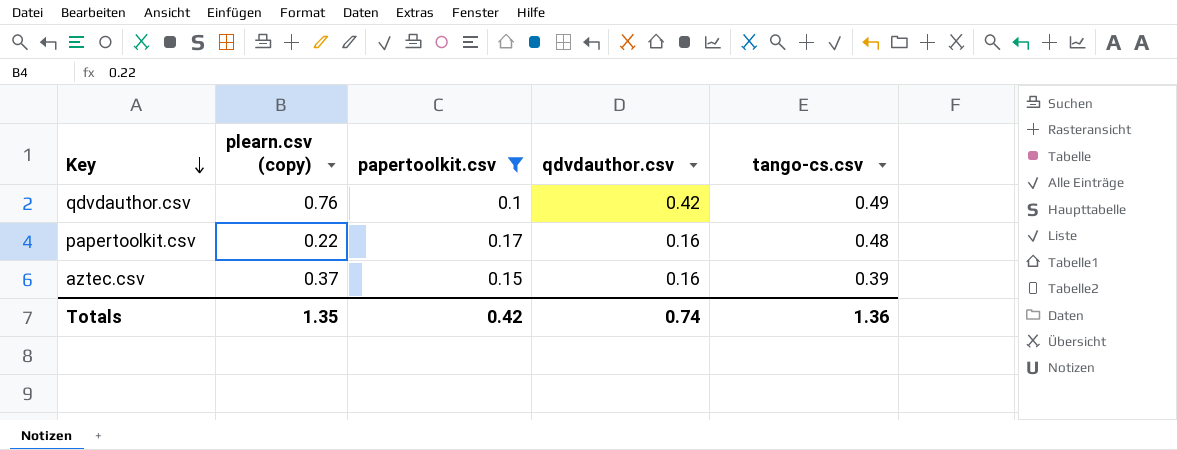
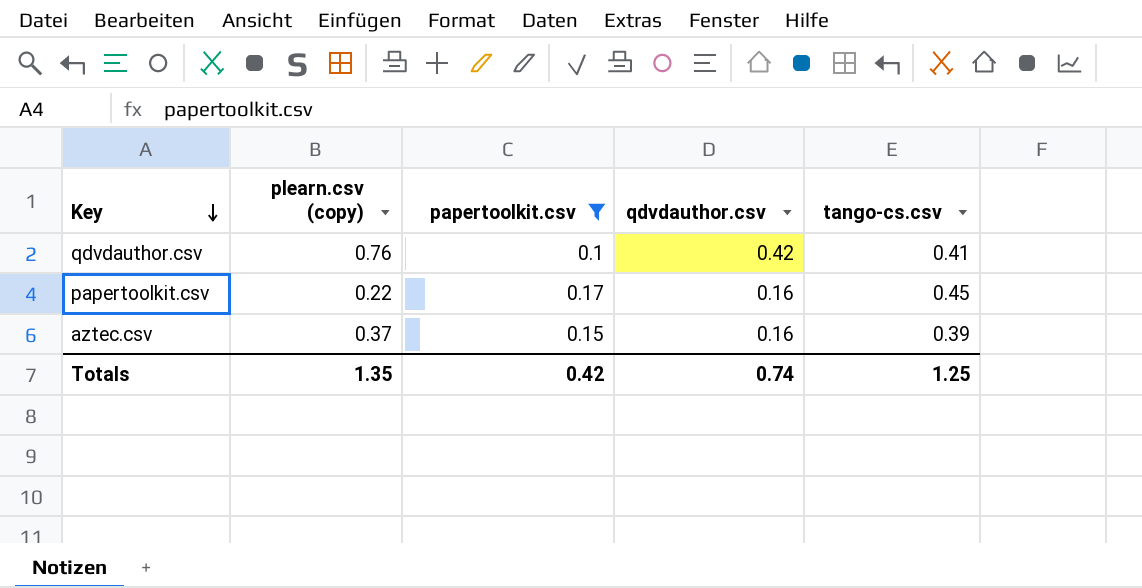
qdvdauthor.csv | tango-cs.csv: 0.49 -> 0.41
papertoolkit.csv | tango-cs.csv: 0.48 -> 0.45
Totals | tango-cs.csv: 1.36 -> 1.25

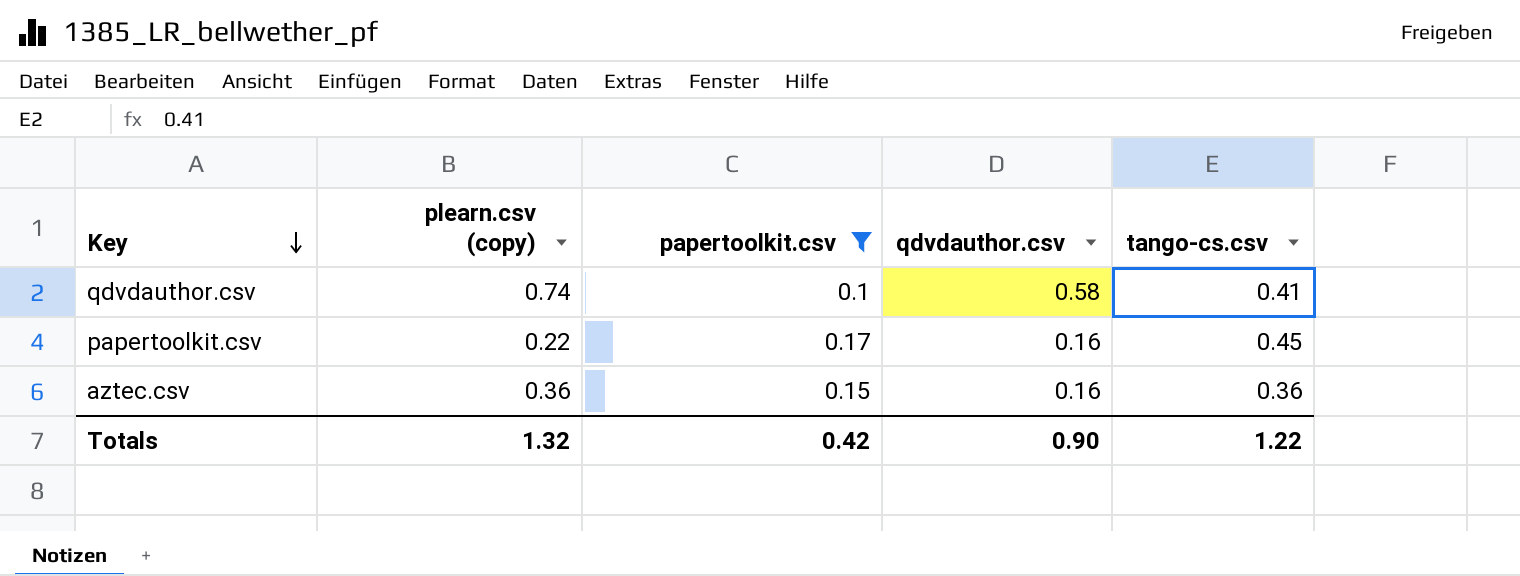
qdvdauthor.csv | plearn.csv (copy): 0.76 -> 0.74
qdvdauthor.csv | qdvdauthor.csv: 0.42 -> 0.58
aztec.csv | plearn.csv (copy): 0.37 -> 0.36
aztec.csv | tango-cs.csv: 0.39 -> 0.36
Totals | plearn.csv (copy): 1.35 -> 1.32
Totals | qdvdauthor.csv: 0.74 -> 0.90
Totals | tango-cs.csv: 1.25 -> 1.22

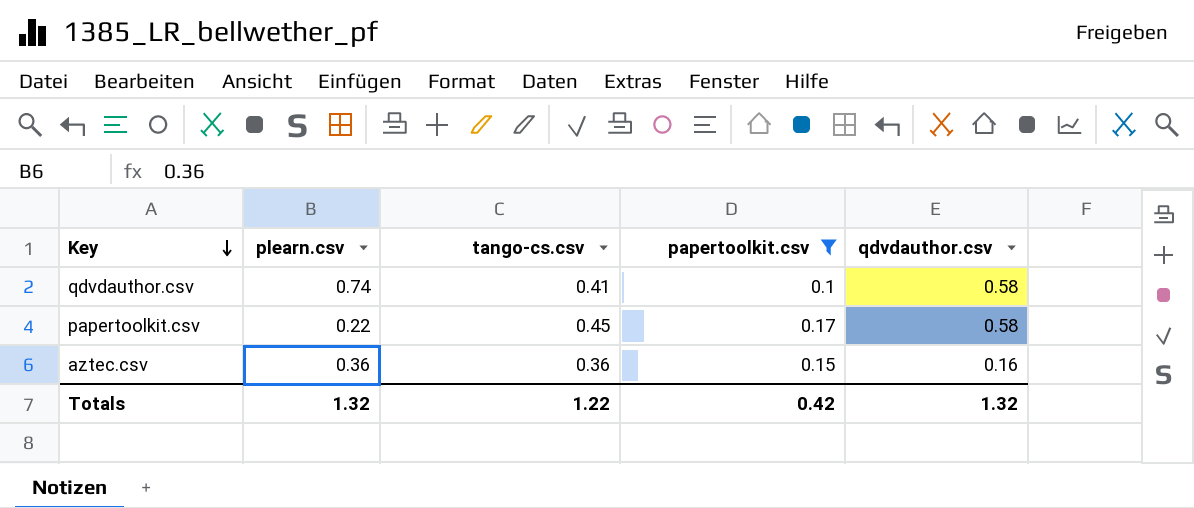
column name: plearn.csv (copy) -> plearn.csv
column tango-cs.csv | position: 5 -> 3
papertoolkit.csv | qdvdauthor.csv: 0.16 -> 0.58
Totals | qdvdauthor.csv: 0.90 -> 1.32

